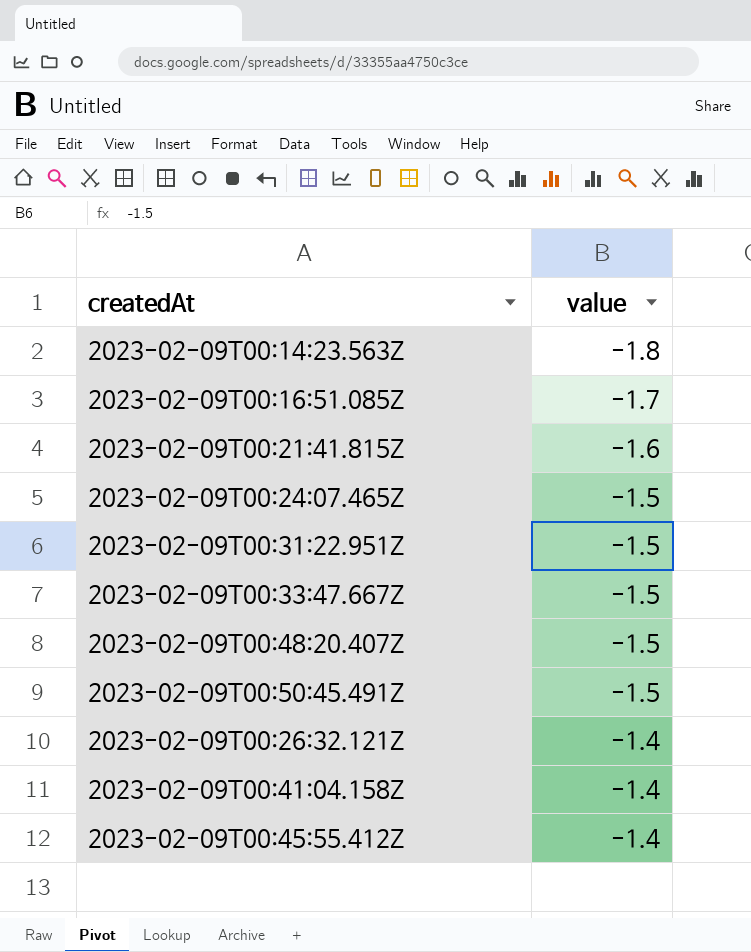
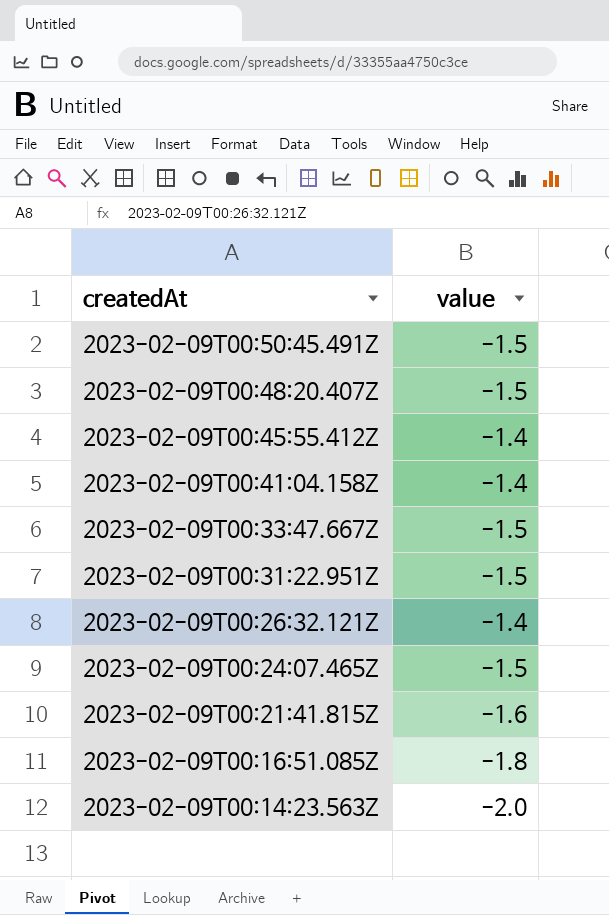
row order: value ascending -> createdAt descending
2023-02-09T00:16:51.085Z | value: -1.7 -> -1.8
2023-02-09T00:14:23.563Z | value: -1.8 -> -2.0

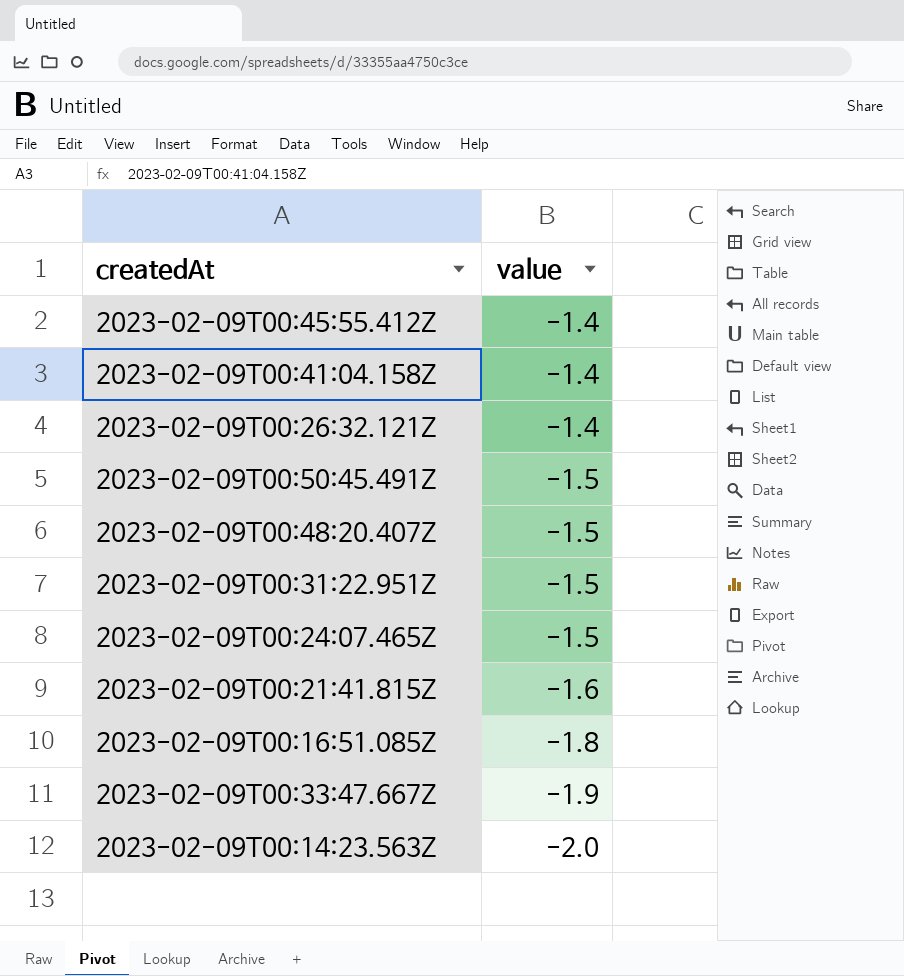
row order: createdAt descending -> value descending
2023-02-09T00:33:47.667Z | value: -1.5 -> -1.9

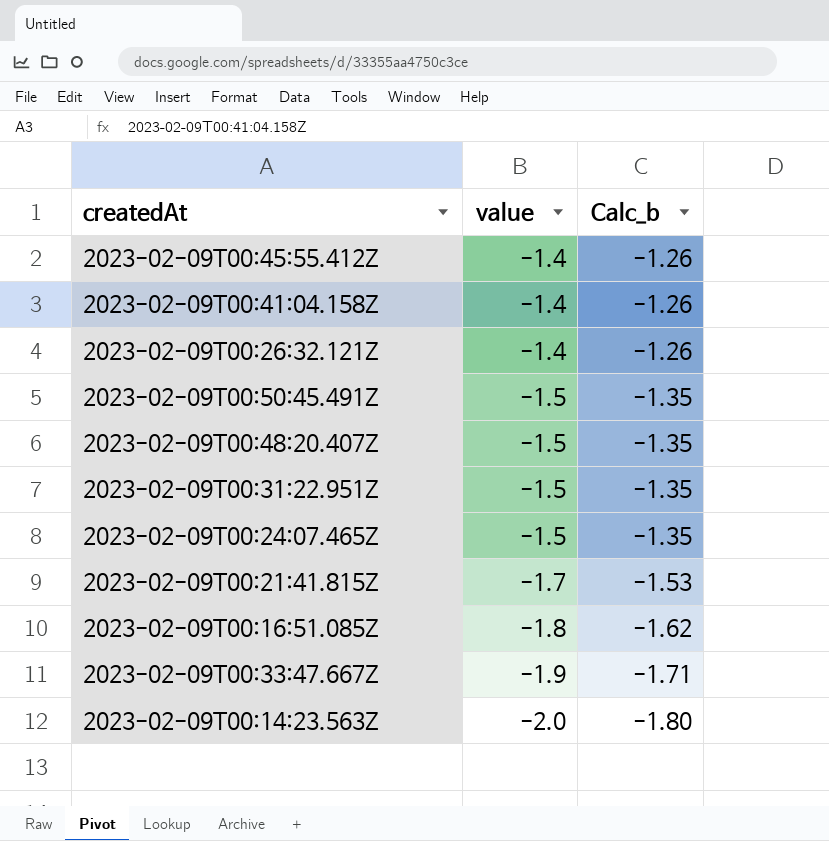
column Calc_b | formula: none -> [value] * 0.9
2023-02-09T00:21:41.815Z | value: -1.6 -> -1.7

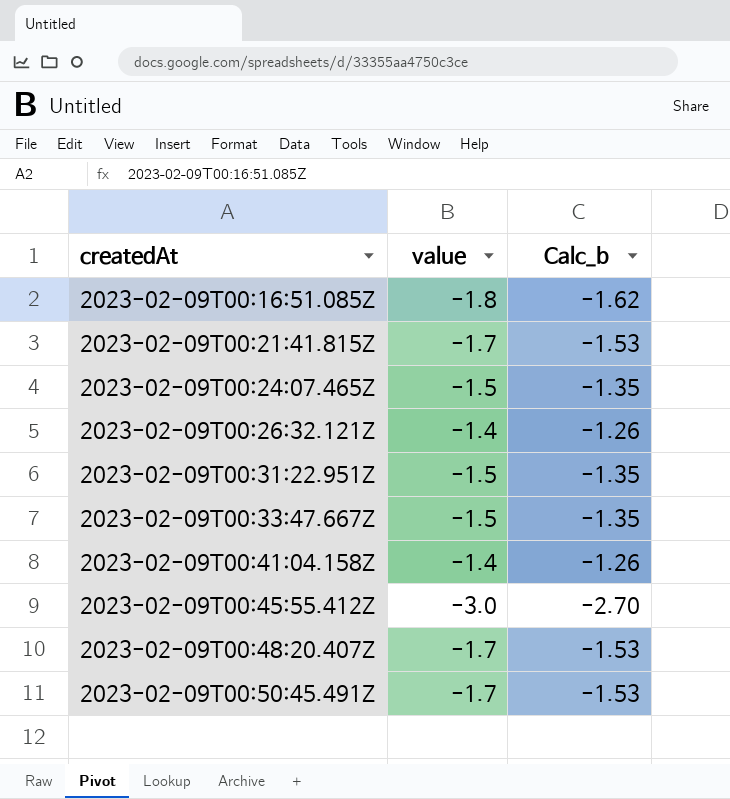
row order: value descending -> createdAt ascending
row 2023-02-09T00:14:23.563Z: -2.0 | -1.80 -> none
2023-02-09T00:33:47.667Z | value: -1.9 -> -1.5
2023-02-09T00:33:47.667Z | Calc_b: -1.71 -> -1.35
2023-02-09T00:45:55.412Z | value: -1.4 -> -3.0
2023-02-09T00:45:55.412Z | Calc_b: -1.26 -> -2.70
2023-02-09T00:48:20.407Z | value: -1.5 -> -1.7
2023-02-09T00:48:20.407Z | Calc_b: -1.35 -> -1.53
2023-02-09T00:50:45.491Z | value: -1.5 -> -1.7
2023-02-09T00:50:45.491Z | Calc_b: -1.35 -> -1.53

